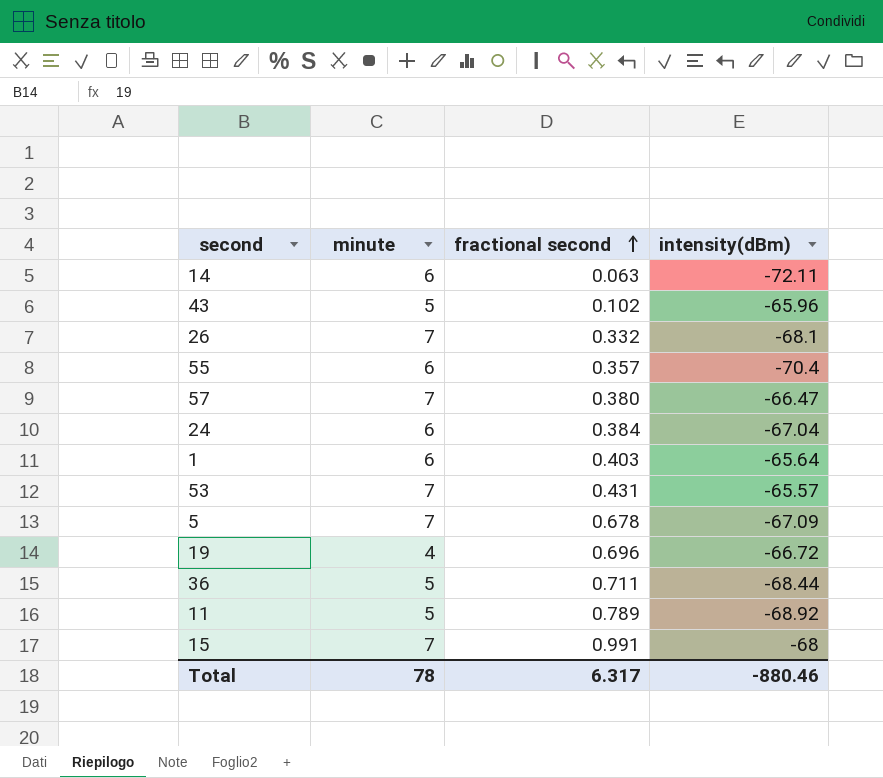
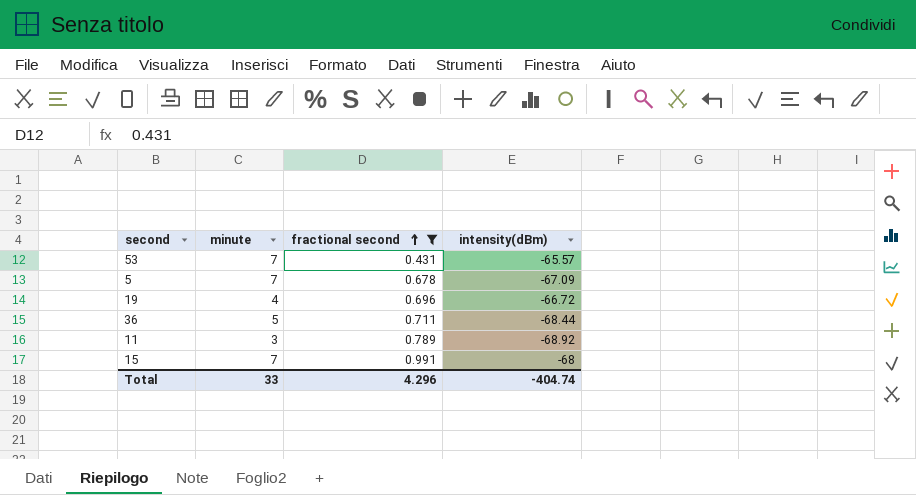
filter: none -> fractional second >= 0.431
11 | minute: 5 -> 3
Total | minute: 78 -> 33
Total | fractional second: 6.317 -> 4.296
Total | intensity(dBm): -880.46 -> -404.74

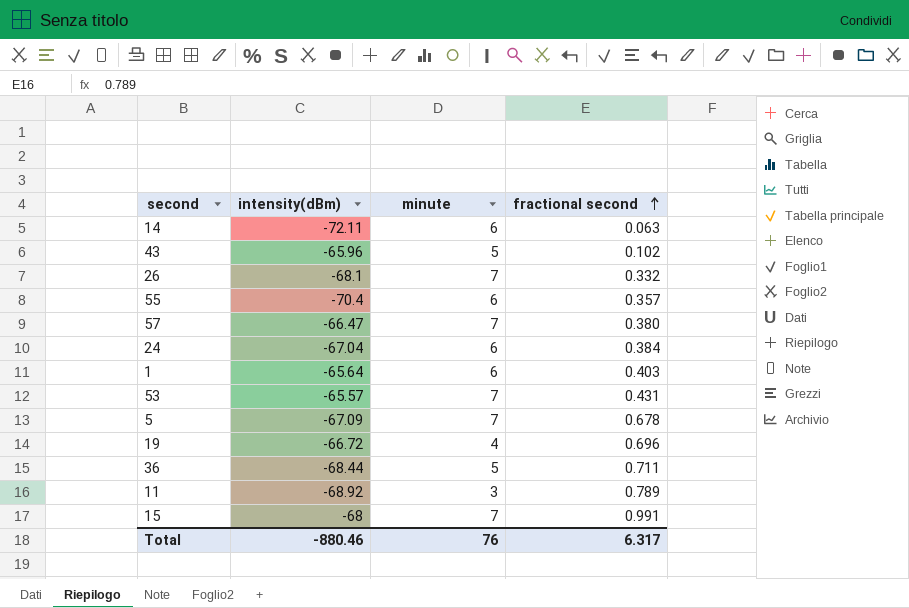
filter: fractional second >= 0.431 -> none
column intensity(dBm) | position: 4 -> 2
Total | intensity(dBm): -404.74 -> -880.46
Total | minute: 33 -> 76
Total | fractional second: 4.296 -> 6.317

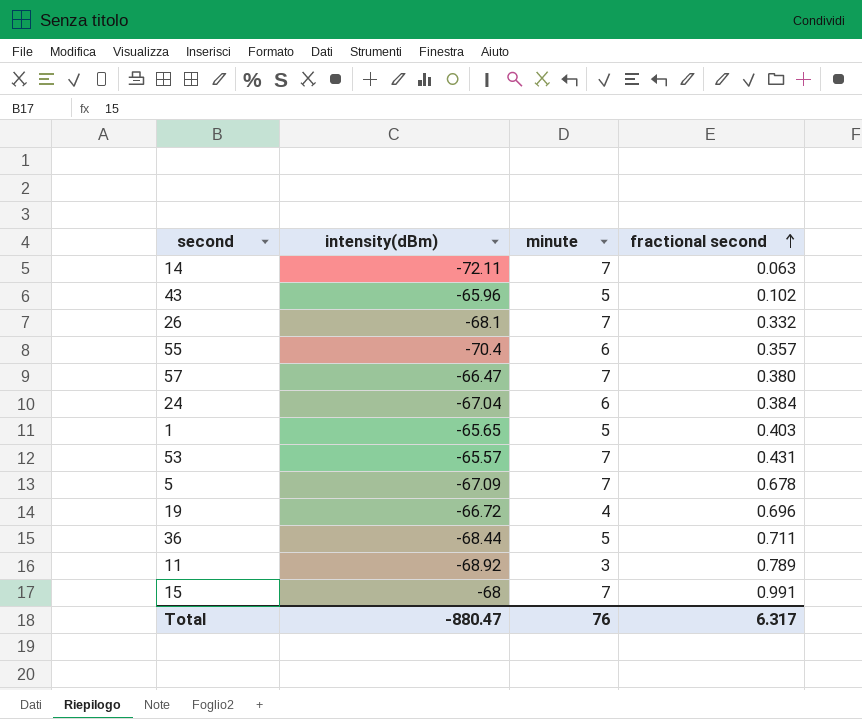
14 | minute: 6 -> 7
1 | intensity(dBm): -65.64 -> -65.65
1 | minute: 6 -> 5
Total | intensity(dBm): -880.46 -> -880.47

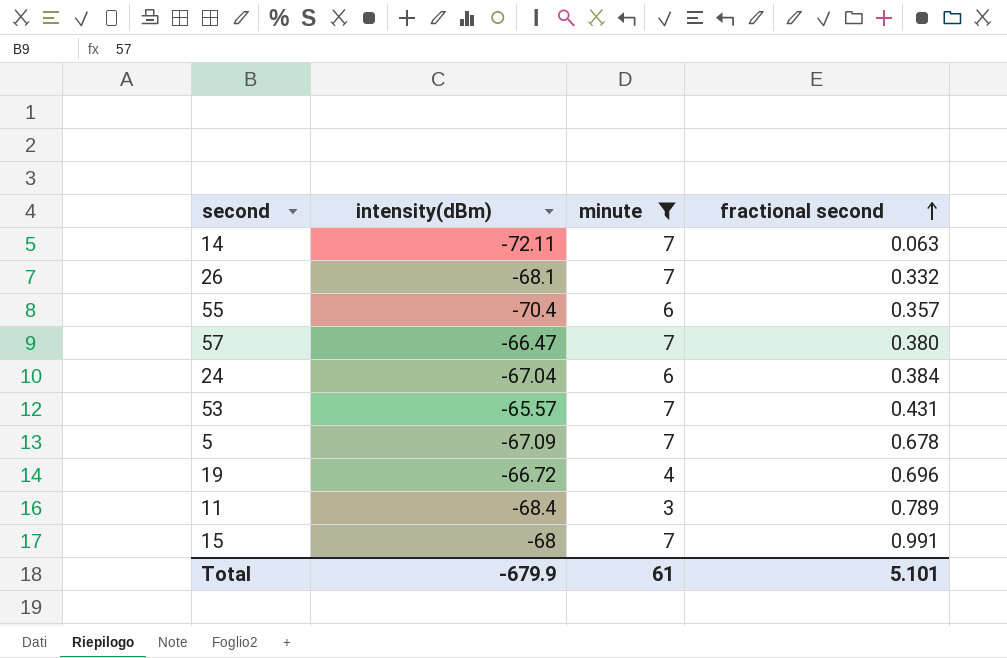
filter: none -> minute != 5
11 | intensity(dBm): -68.92 -> -68.4
Total | intensity(dBm): -880.47 -> -679.9
Total | minute: 76 -> 61
Total | fractional second: 6.317 -> 5.101

